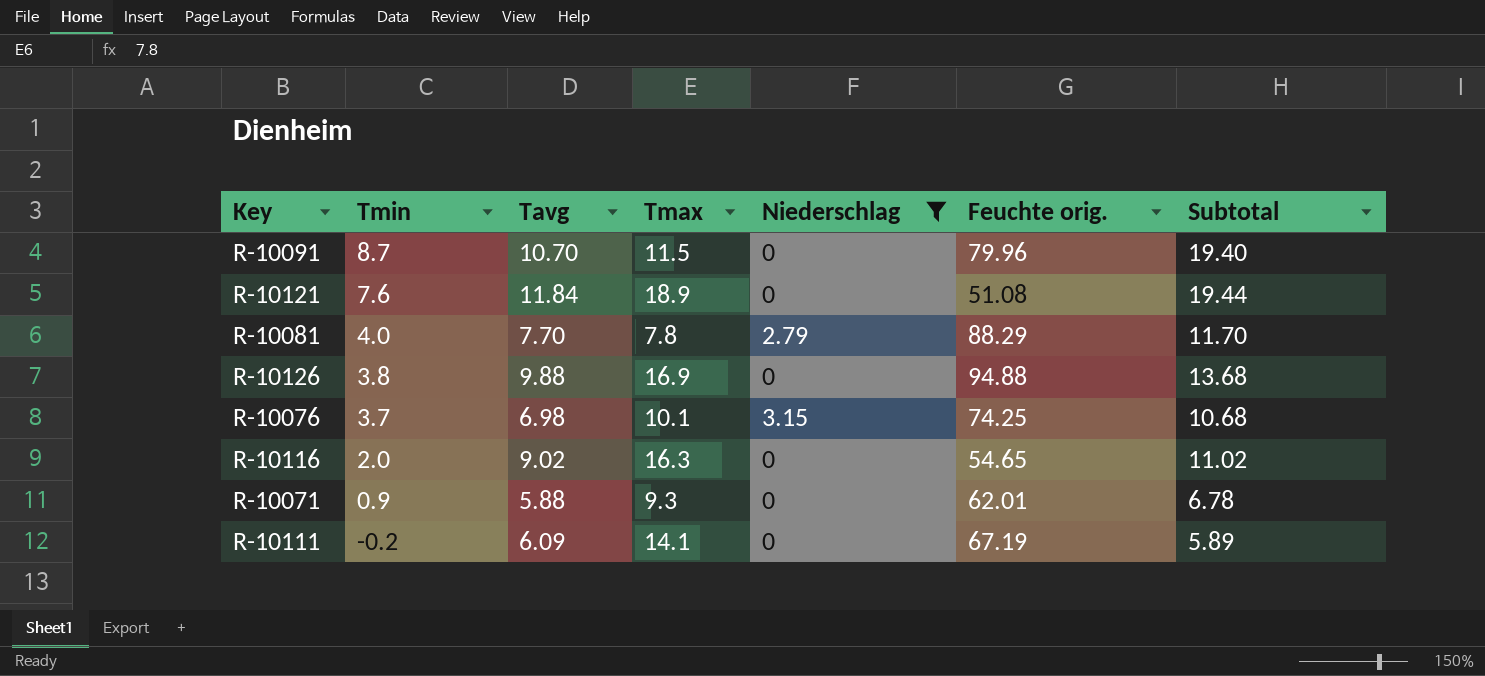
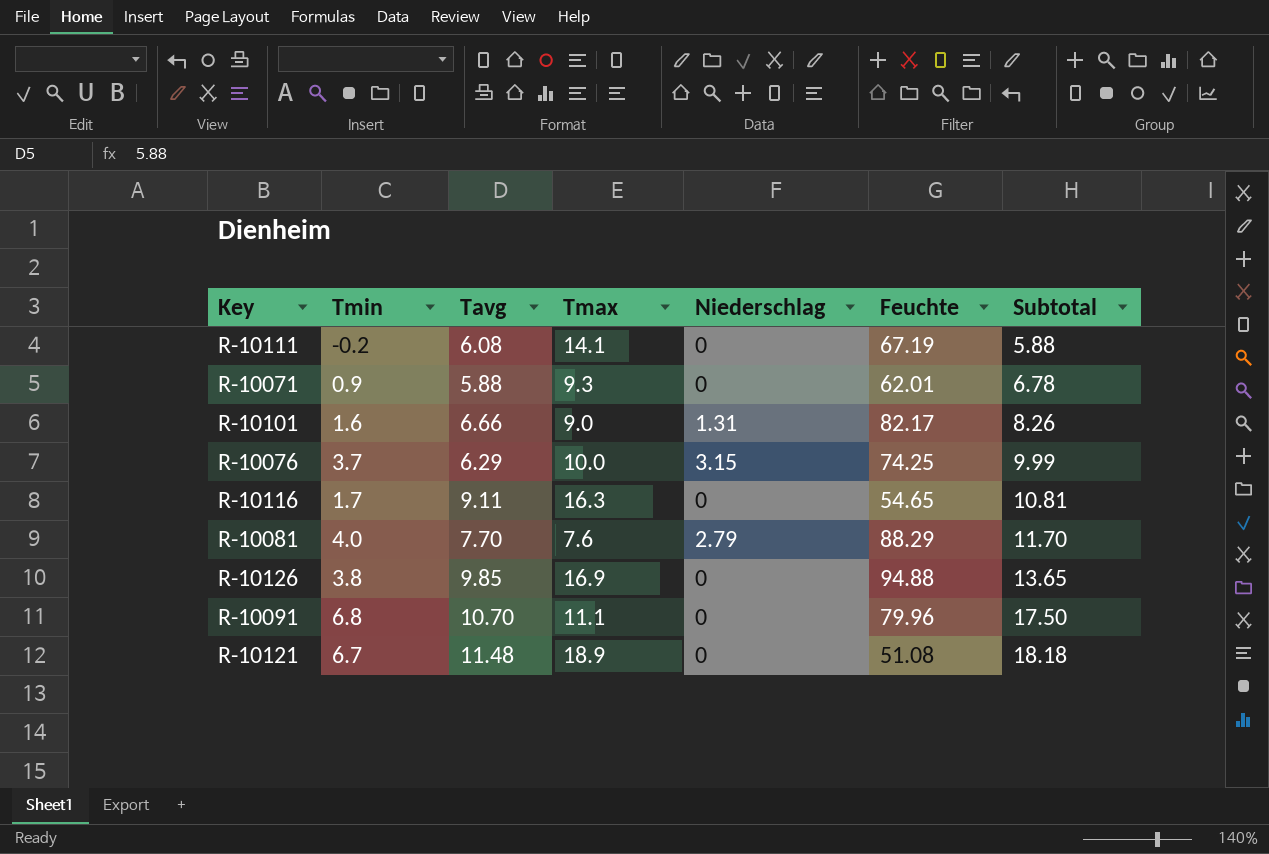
filter: Niederschlag != 1.31 -> none
row order: Tmin descending -> Subtotal ascending
column name: Feuchte orig. -> Feuchte
R-10111 | Tavg: 6.09 -> 6.08
R-10111 | Subtotal: 5.89 -> 5.88
R-10076 | Tavg: 6.98 -> 6.29
R-10076 | Tmax: 10.1 -> 10.0
R-10076 | Subtotal: 10.68 -> 9.99
R-10116 | Tmin: 2.0 -> 1.7
R-10116 | Tavg: 9.02 -> 9.11
R-10116 | Subtotal: 11.02 -> 10.81
R-10081 | Tmax: 7.8 -> 7.6
R-10126 | Tavg: 9.88 -> 9.85
R-10126 | Subtotal: 13.68 -> 13.65
R-10091 | Tmin: 8.7 -> 6.8
R-10091 | Tmax: 11.5 -> 11.1
R-10091 | Subtotal: 19.40 -> 17.50
R-10121 | Tmin: 7.6 -> 6.7
R-10121 | Tavg: 11.84 -> 11.48
R-10121 | Subtotal: 19.44 -> 18.18

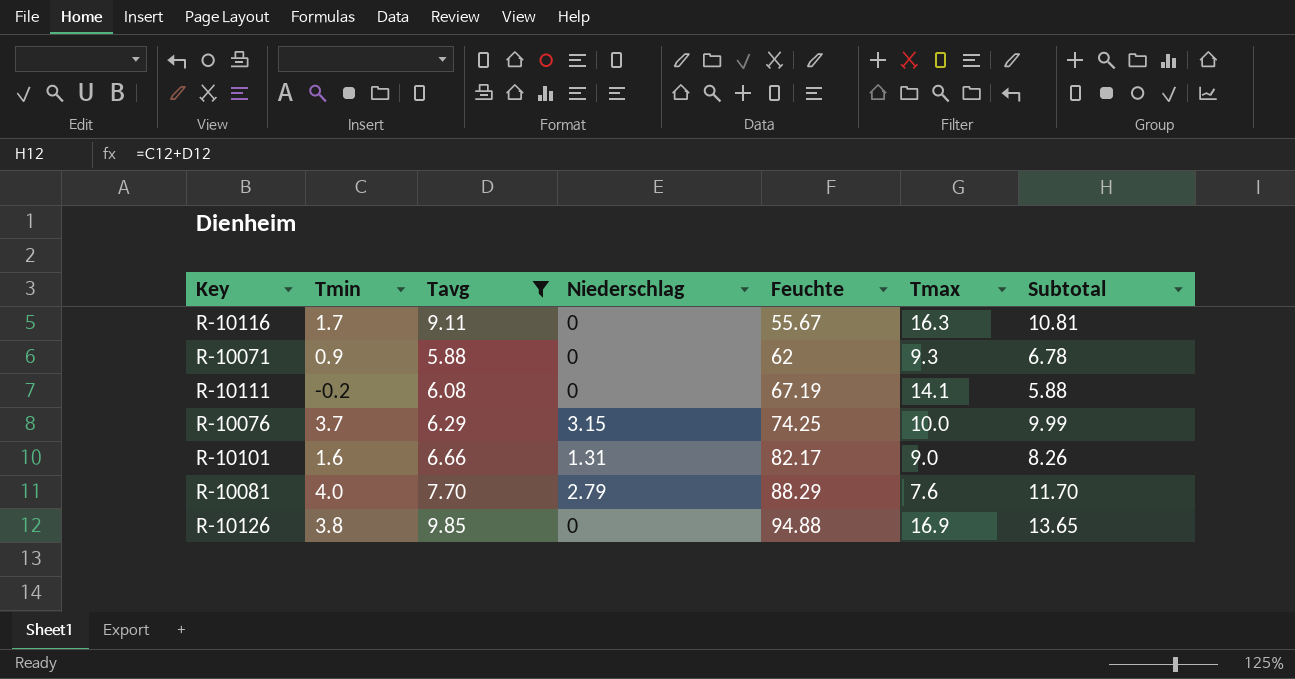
filter: none -> Tavg <= 9.85
row order: Subtotal ascending -> Feuchte ascending
column Tmax | position: 4 -> 6
R-10116 | Feuchte: 54.65 -> 55.67
R-10071 | Feuchte: 62.01 -> 62

